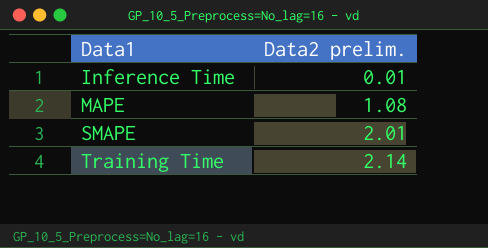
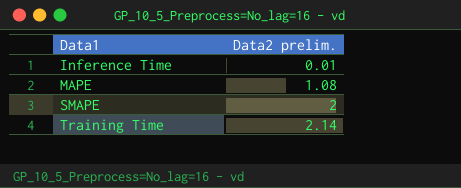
SMAPE | Data2 prelim.: 2.01 -> 2

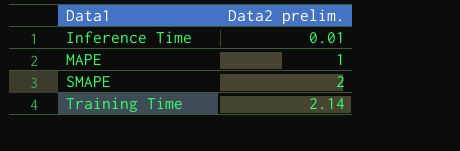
MAPE | Data2 prelim.: 1.08 -> 1

